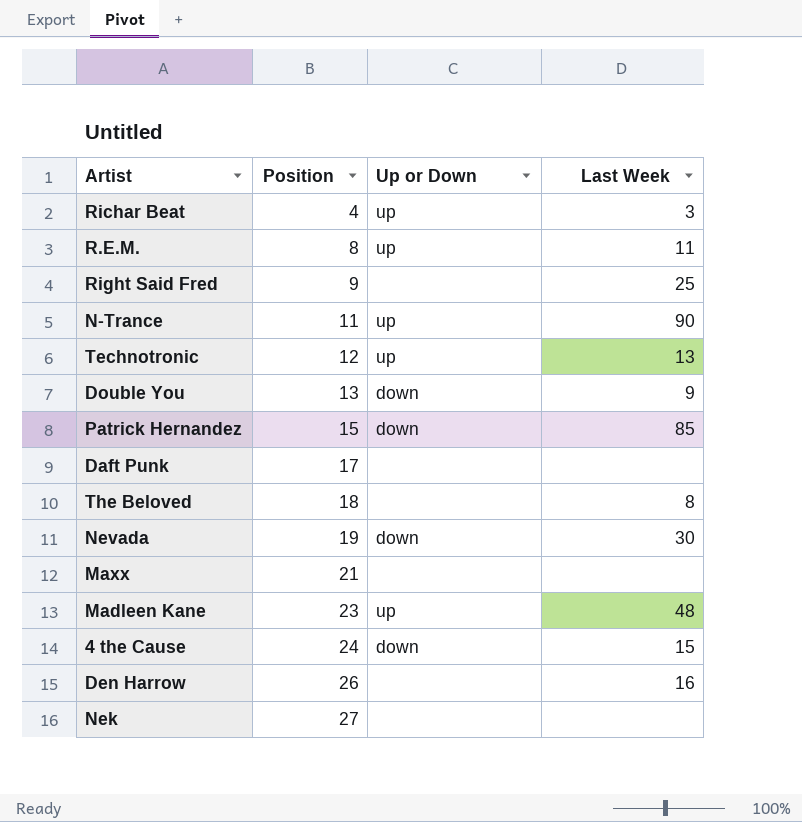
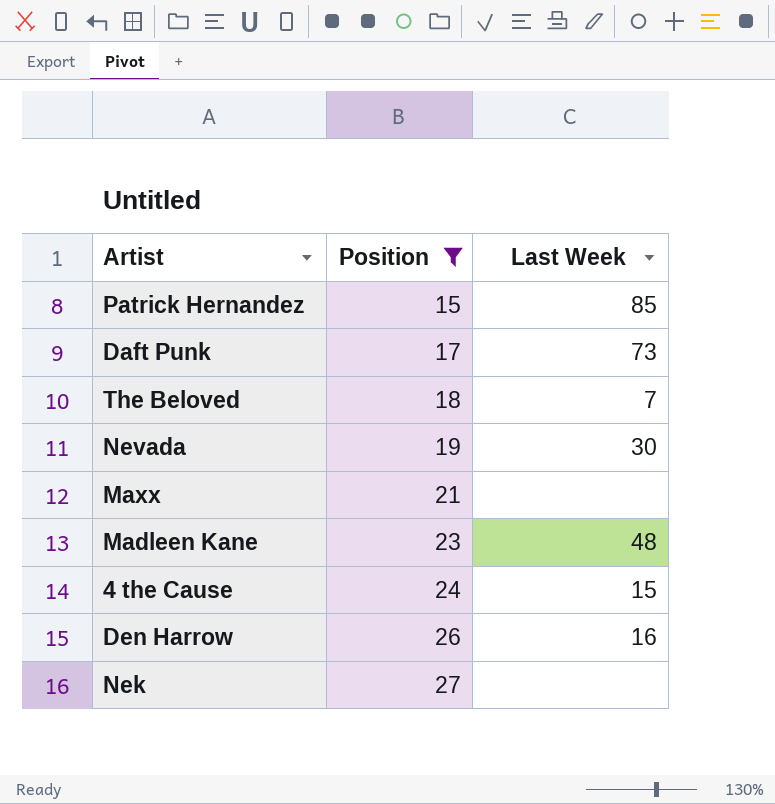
filter: none -> Position >= 15
column Up or Down | position: 3 -> none
Daft Punk | Last Week: none -> 73
The Beloved | Last Week: 8 -> 7

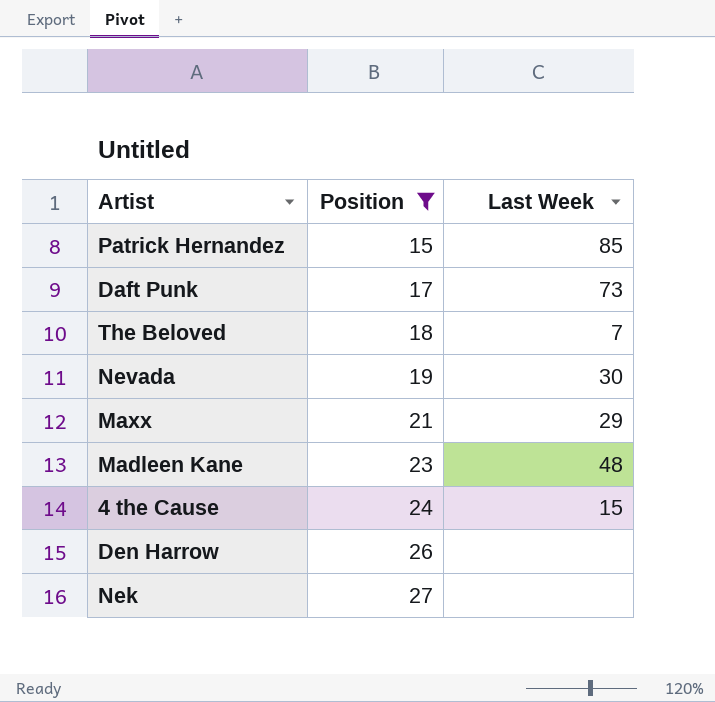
Maxx | Last Week: none -> 29
Den Harrow | Last Week: 16 -> none

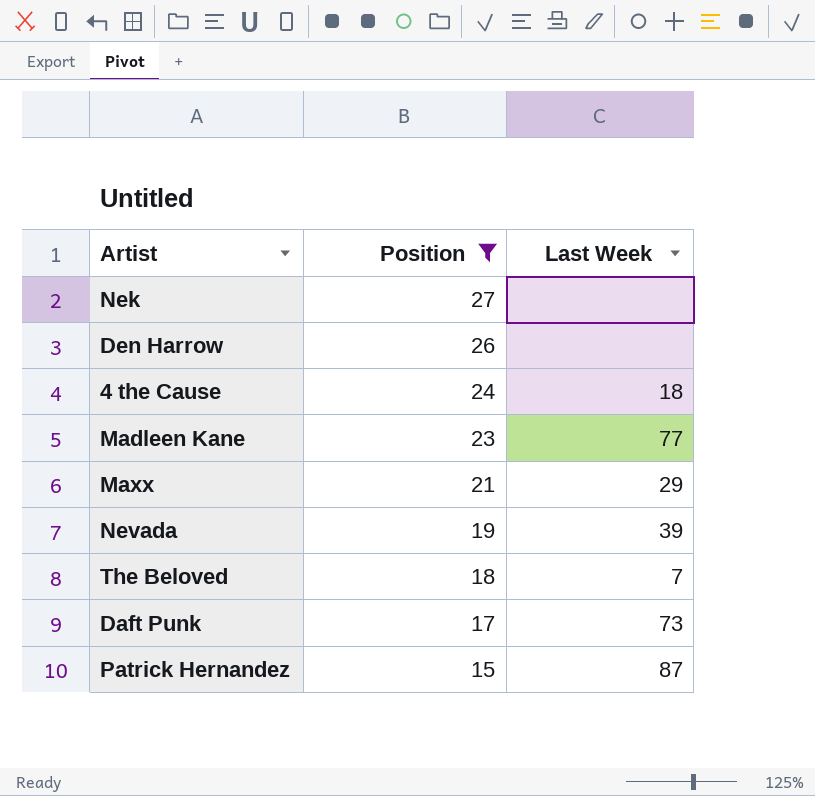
row order: Position ascending -> Position descending
4 the Cause | Last Week: 15 -> 18
Madleen Kane | Last Week: 48 -> 77
Nevada | Last Week: 30 -> 39
Patrick Hernandez | Last Week: 85 -> 87

